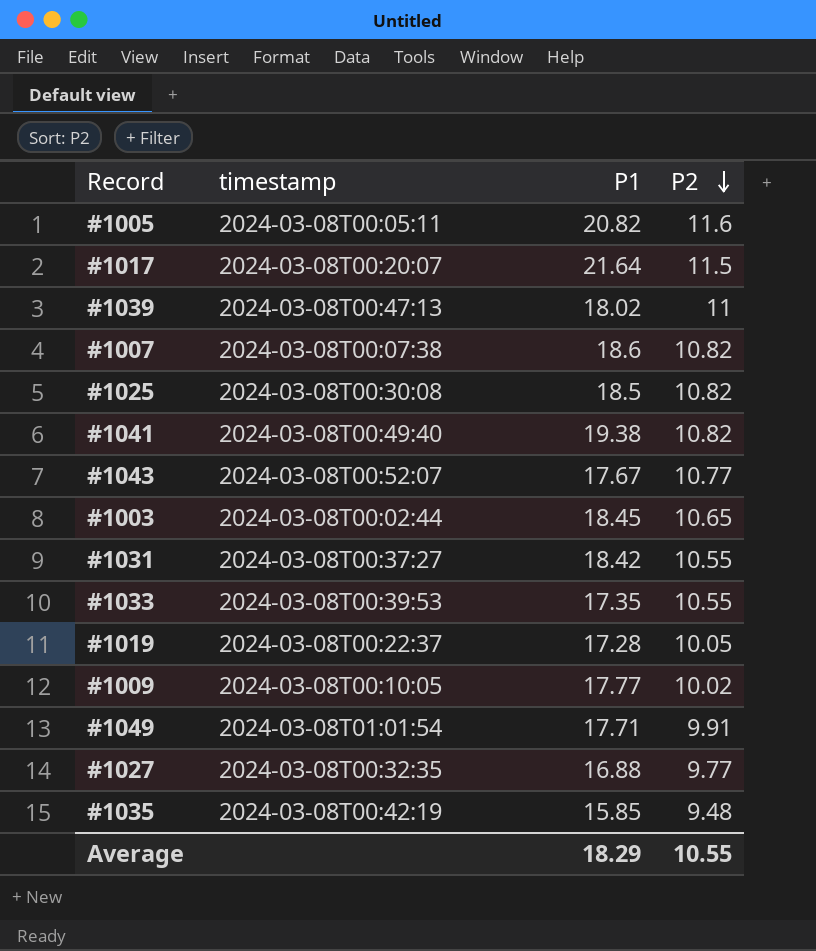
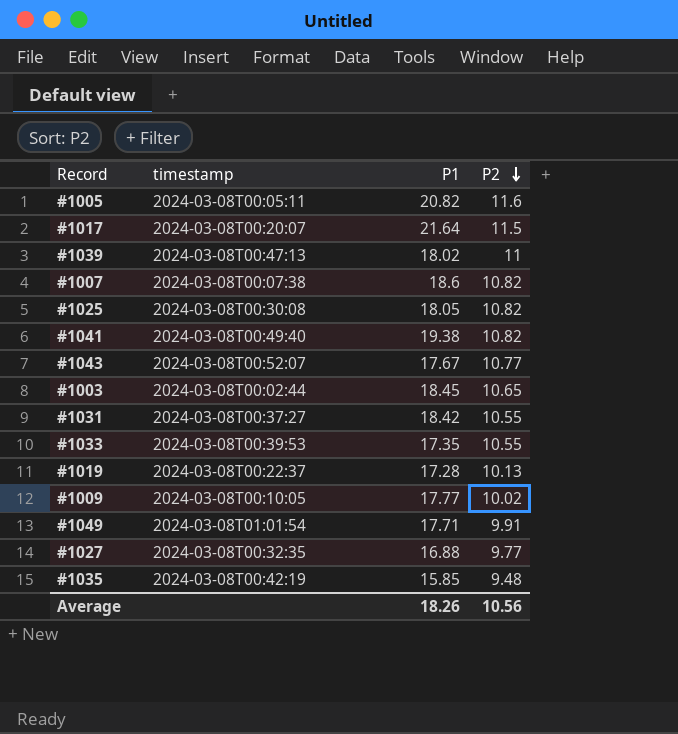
#1025 | P1: 18.5 -> 18.05
#1019 | P2: 10.05 -> 10.13
Average | P1: 18.29 -> 18.26
Average | P2: 10.55 -> 10.56

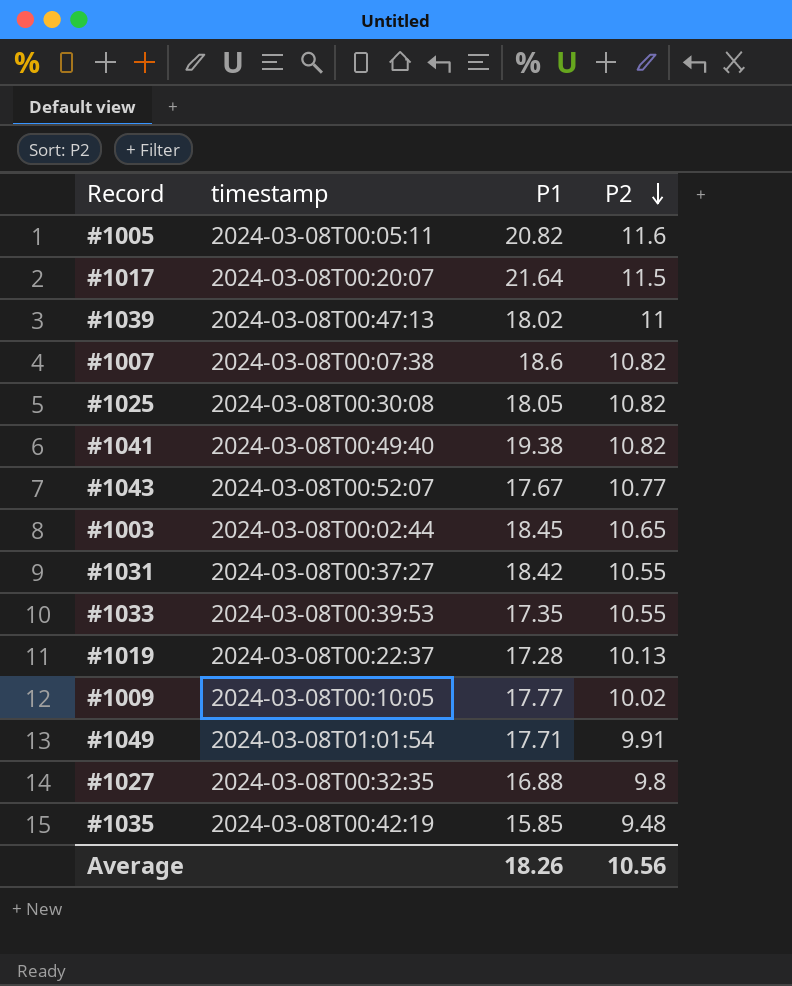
#1027 | P2: 9.77 -> 9.8

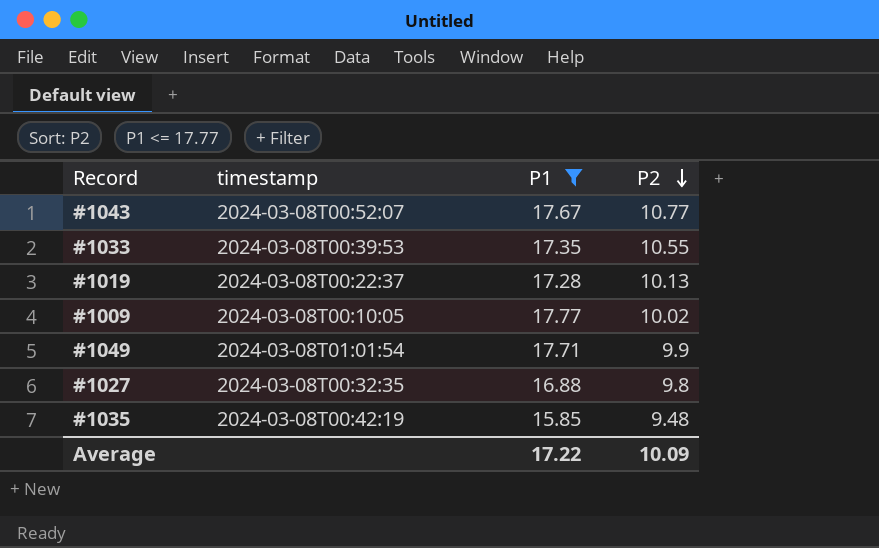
filter: none -> P1 <= 17.77
#1049 | P2: 9.91 -> 9.9
Average | P1: 18.26 -> 17.22
Average | P2: 10.56 -> 10.09

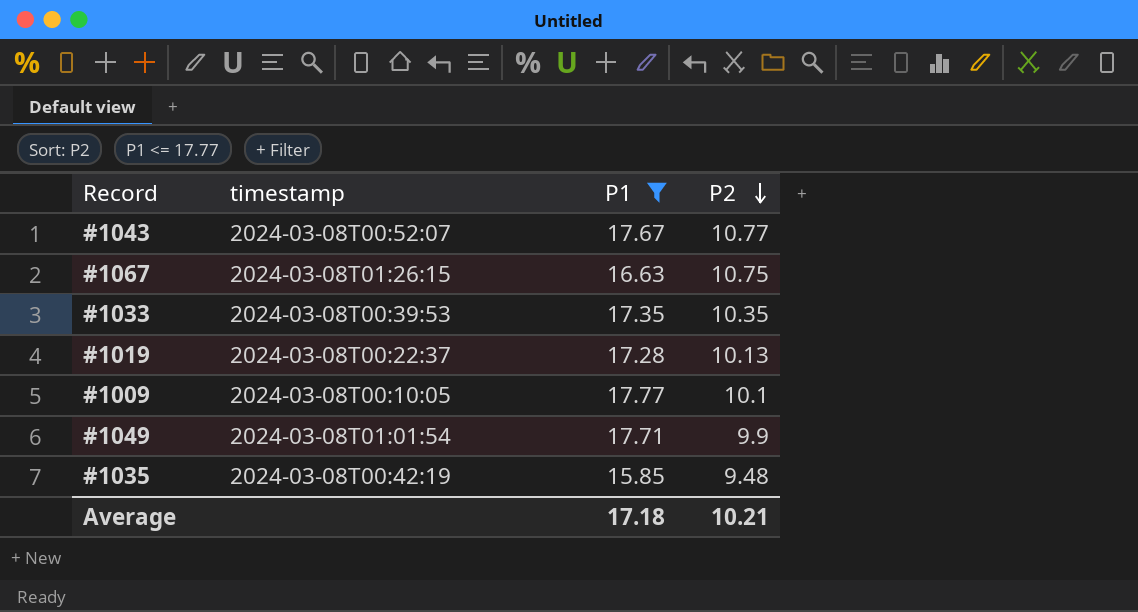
row #1027: 2024-03-08T00:32:35 | 16.88 | 9.8 -> none
row #1067: none -> 2024-03-08T01:26:15 | 16.63 | 10.75
#1033 | P2: 10.55 -> 10.35
#1009 | P2: 10.02 -> 10.1
Average | P1: 17.22 -> 17.18
Average | P2: 10.09 -> 10.21

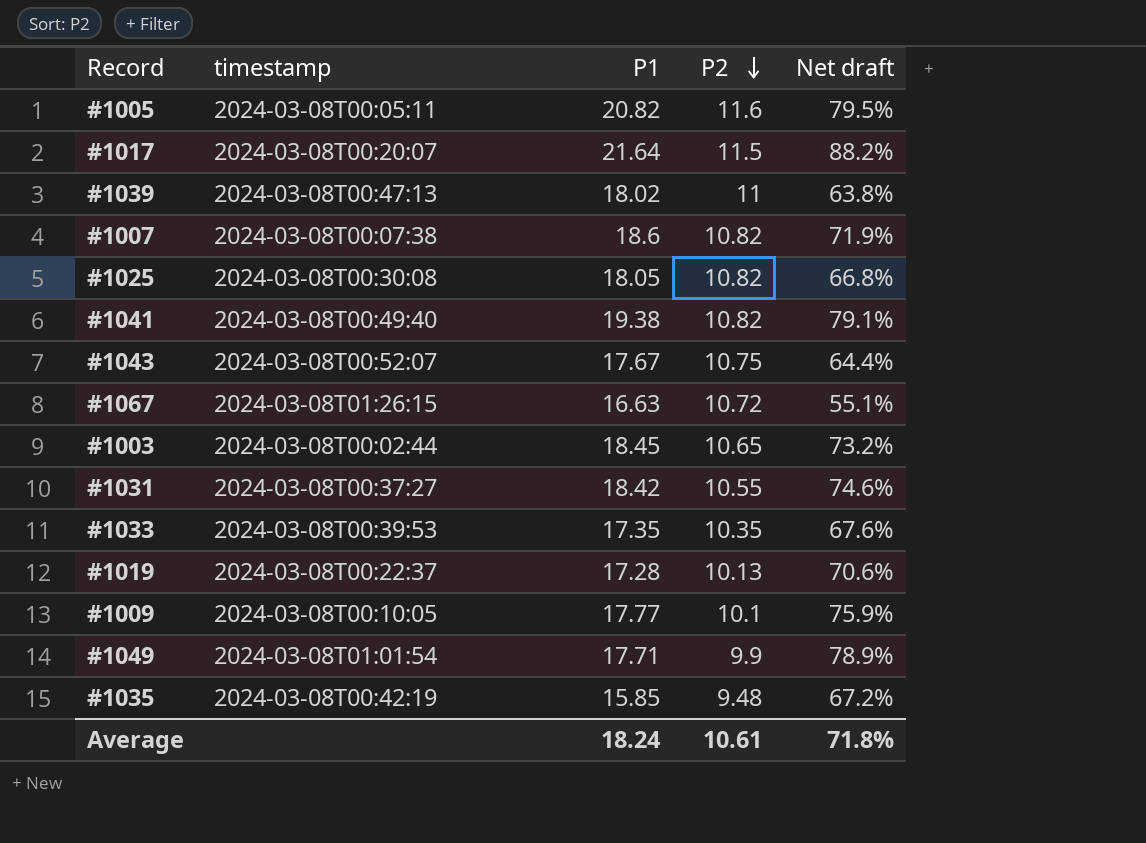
filter: P1 <= 17.77 -> none
column Net draft | formula: none -> ([P1] - [P2]) / [P2]
#1043 | P2: 10.77 -> 10.75
#1067 | P2: 10.75 -> 10.72
Average | P1: 17.18 -> 18.24
Average | P2: 10.21 -> 10.61

